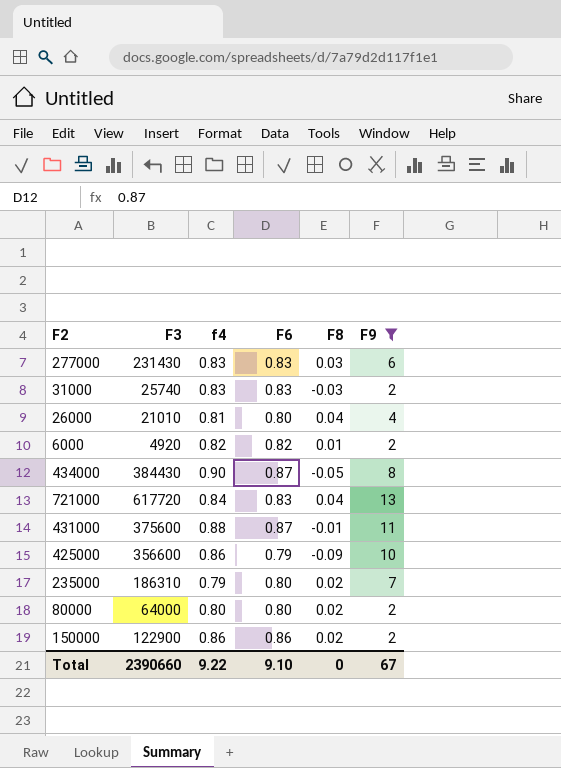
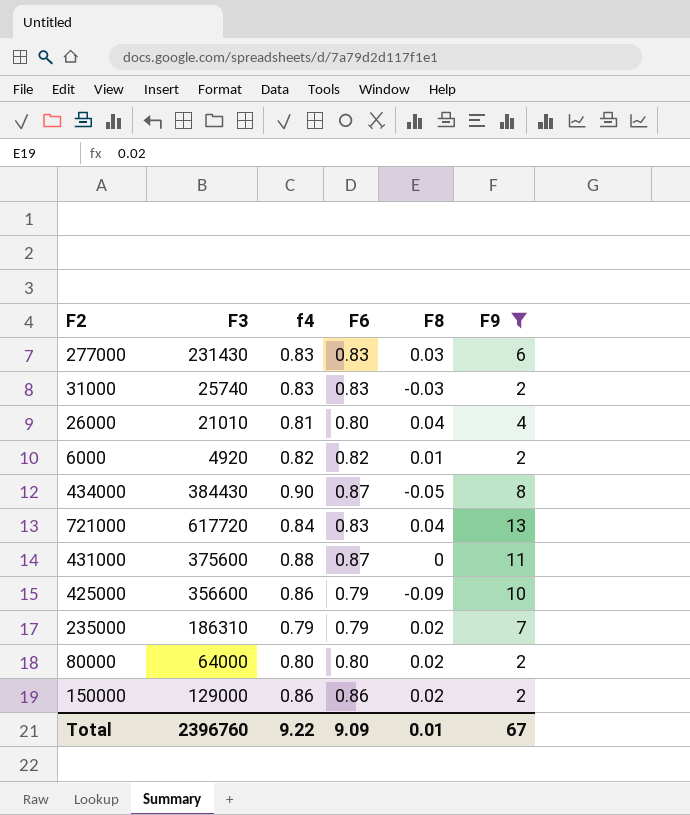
431000 | F8: -0.01 -> 0
235000 | F6: 0.80 -> 0.79
150000 | F3: 122900 -> 129000
Total | F3: 2390660 -> 2396760
Total | F6: 9.10 -> 9.09
Total | F8: 0 -> 0.01

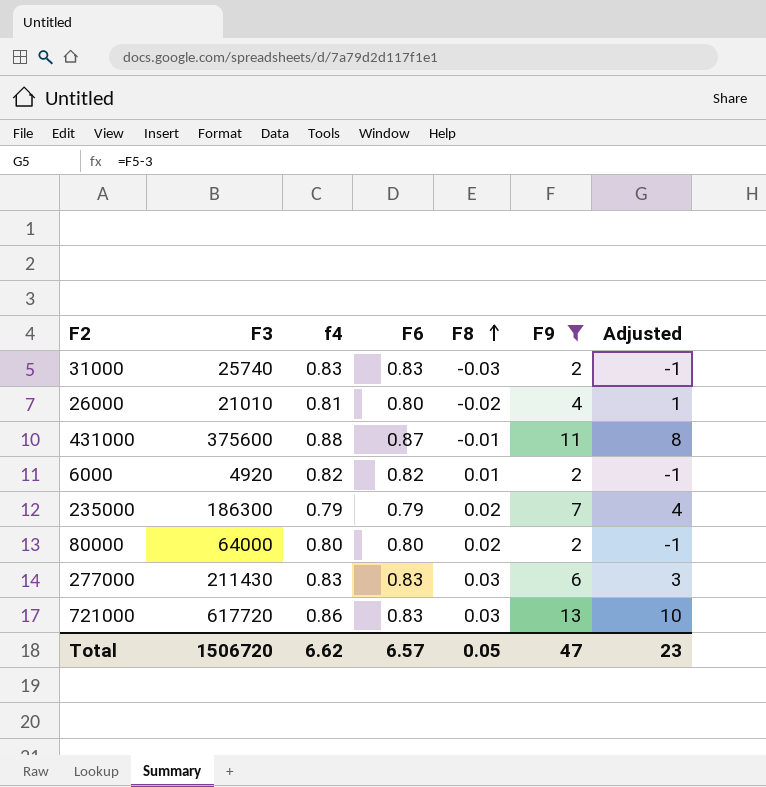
row order: none -> F8 ascending
column Adjusted | formula: none -> [F9] - 3
row 434000: 384430 | 0.90 | 0.87 | -0.05 | 8 -> none
row 425000: 356600 | 0.86 | 0.79 | -0.09 | 10 -> none
row 150000: 129000 | 0.86 | 0.86 | 0.02 | 2 -> none
26000 | F8: 0.04 -> -0.02
431000 | F8: 0 -> -0.01
235000 | F3: 186310 -> 186300
277000 | F3: 231430 -> 211430
721000 | f4: 0.84 -> 0.86
721000 | F8: 0.04 -> 0.03
Total | F3: 2396760 -> 1506720
Total | f4: 9.22 -> 6.62
Total | F6: 9.09 -> 6.57
Total | F8: 0.01 -> 0.05
Total | F9: 67 -> 47

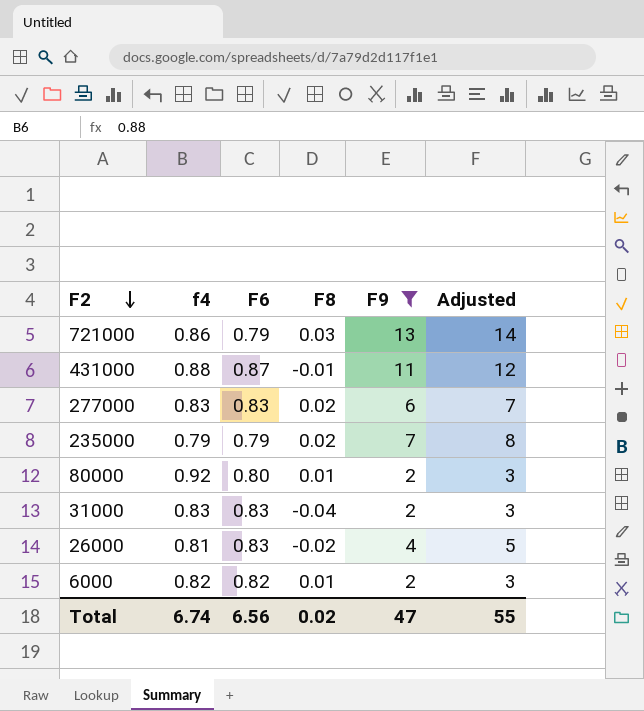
row order: F8 ascending -> F2 descending
column F3 | position: 2 -> none
column Adjusted | formula: [F9] - 3 -> [F9] + 1
721000 | F6: 0.83 -> 0.79
277000 | F8: 0.03 -> 0.02
80000 | f4: 0.80 -> 0.92
80000 | F8: 0.02 -> 0.01
31000 | F8: -0.03 -> -0.04
26000 | F6: 0.80 -> 0.83
Total | f4: 6.62 -> 6.74
Total | F6: 6.57 -> 6.56
Total | F8: 0.05 -> 0.02
Total | Adjusted: 23 -> 55

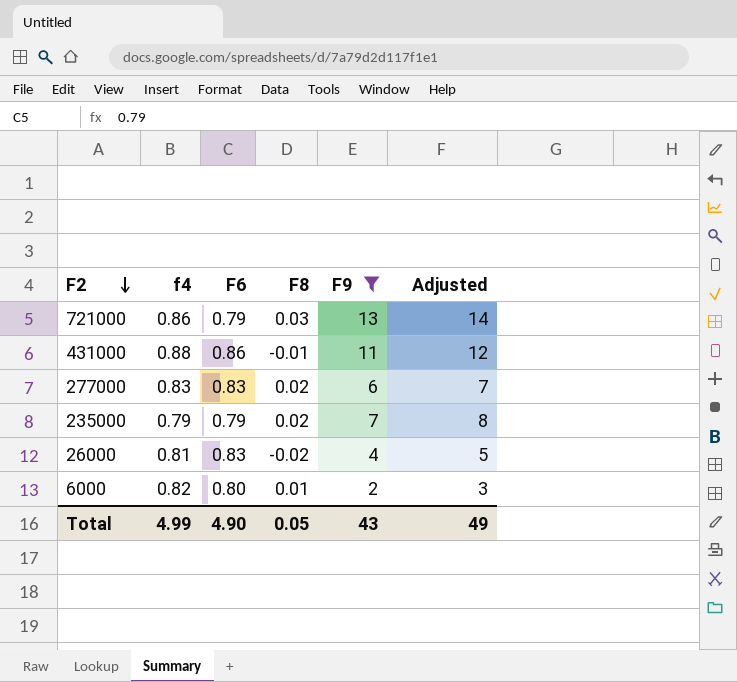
row 80000: 0.92 | 0.80 | 0.01 | 2 | 3 -> none
row 31000: 0.83 | 0.83 | -0.04 | 2 | 3 -> none
431000 | F6: 0.87 -> 0.86
6000 | F6: 0.82 -> 0.80
Total | f4: 6.74 -> 4.99
Total | F6: 6.56 -> 4.90
Total | F8: 0.02 -> 0.05
Total | F9: 47 -> 43
Total | Adjusted: 55 -> 49

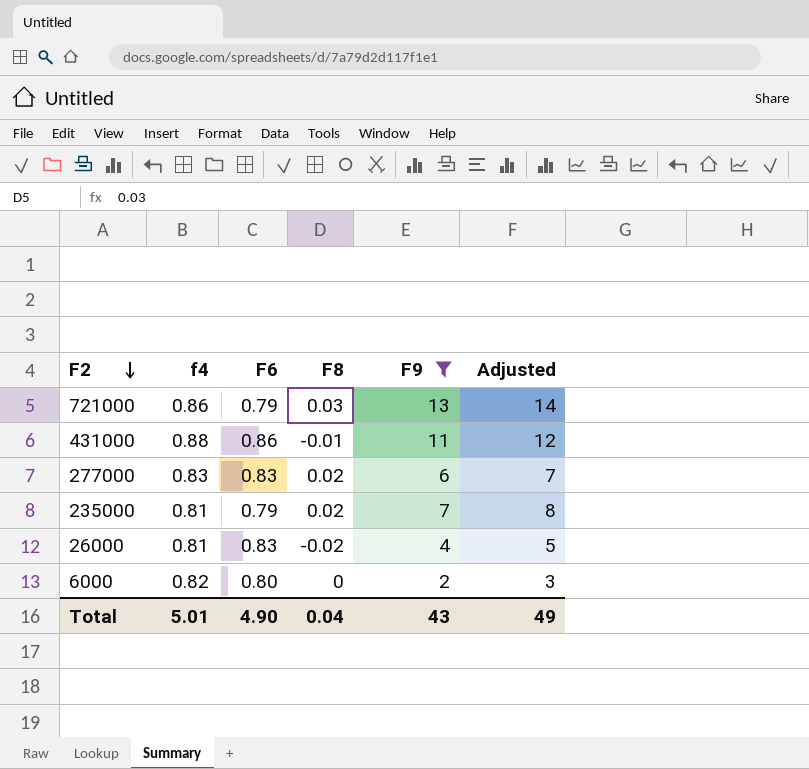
235000 | f4: 0.79 -> 0.81
6000 | F8: 0.01 -> 0
Total | f4: 4.99 -> 5.01
Total | F8: 0.05 -> 0.04

